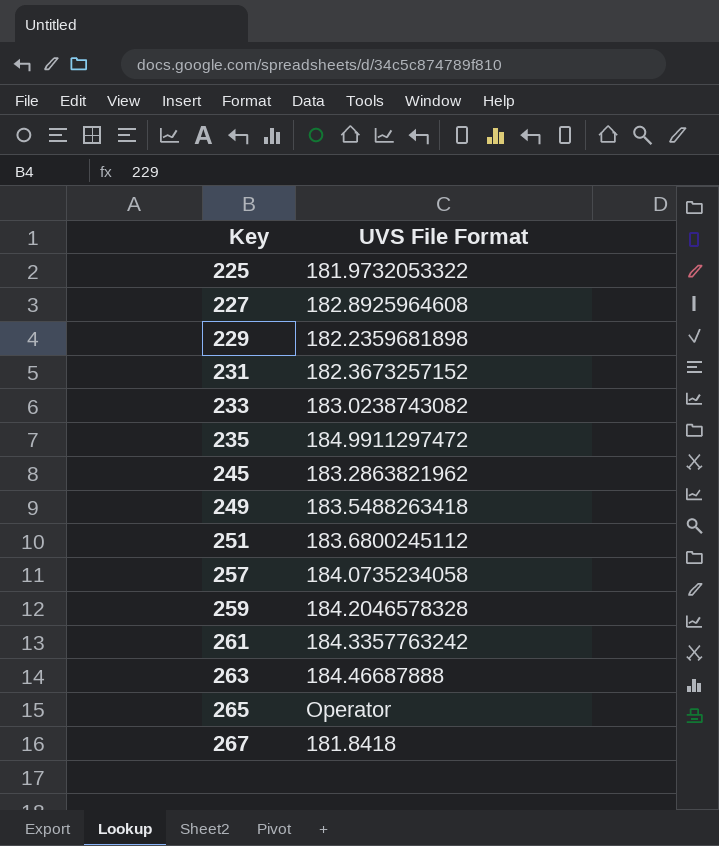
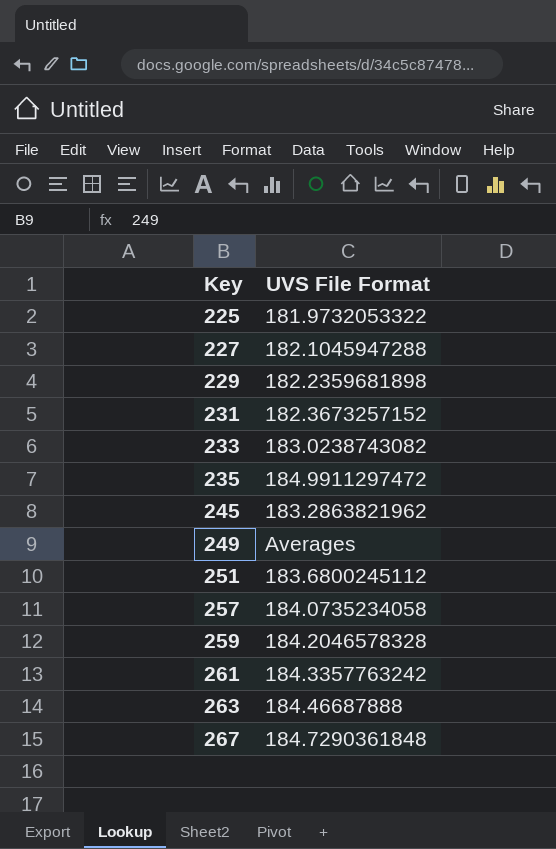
row 265: Operator -> none
227 | UVS File Format: 182.8925964608 -> 182.1045947288
249 | UVS File Format: 183.5488263418 -> Averages
267 | UVS File Format: 181.8418 -> 184.7290361848

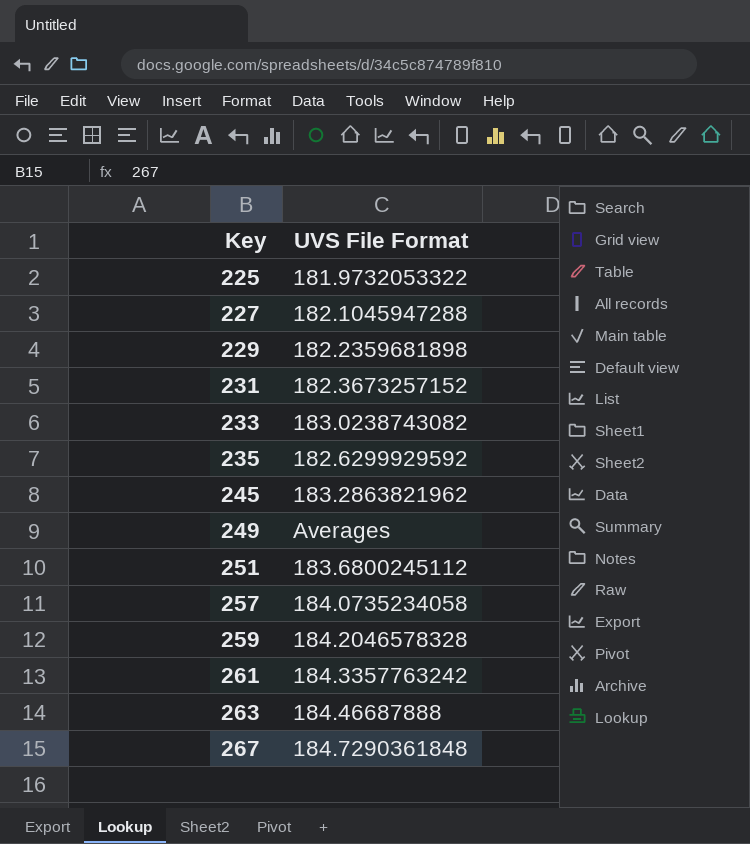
235 | UVS File Format: 184.9911297472 -> 182.6299929592

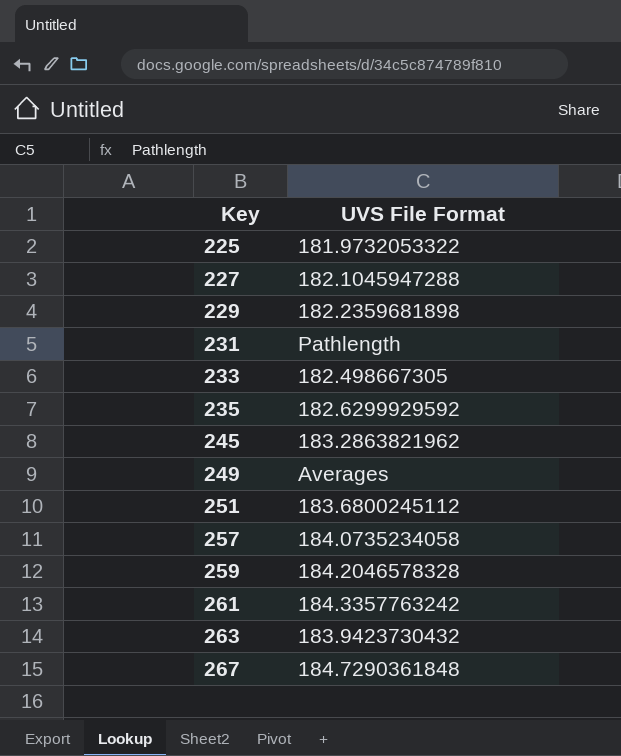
231 | UVS File Format: 182.3673257152 -> Pathlength
233 | UVS File Format: 183.0238743082 -> 182.498667305
263 | UVS File Format: 184.46687888 -> 183.9423730432

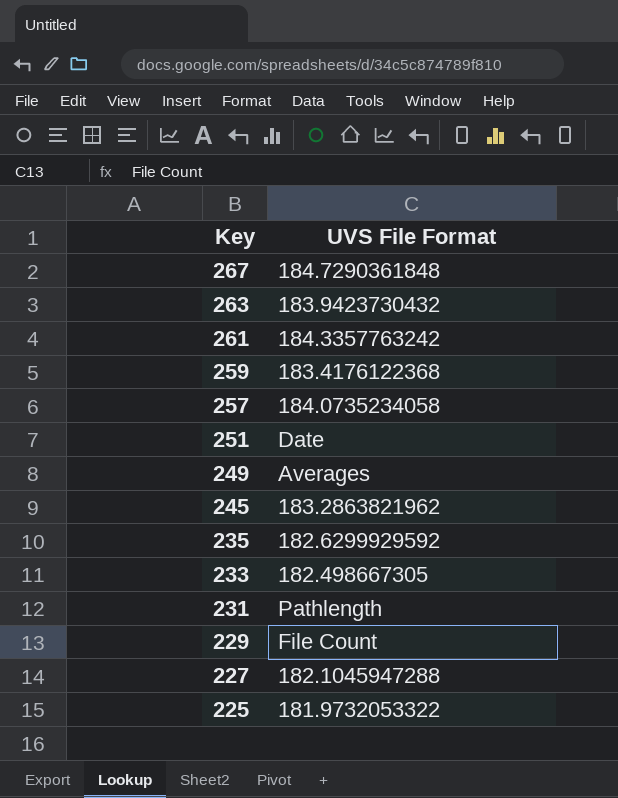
row order: Key ascending -> Key descending
259 | UVS File Format: 184.2046578328 -> 183.4176122368
251 | UVS File Format: 183.6800245112 -> Date
229 | UVS File Format: 182.2359681898 -> File Count

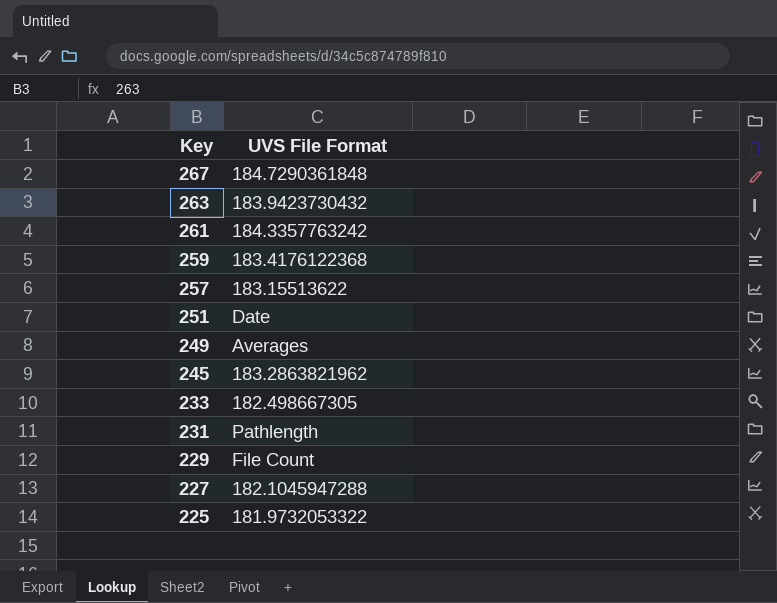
row 235: 182.6299929592 -> none
257 | UVS File Format: 184.0735234058 -> 183.15513622

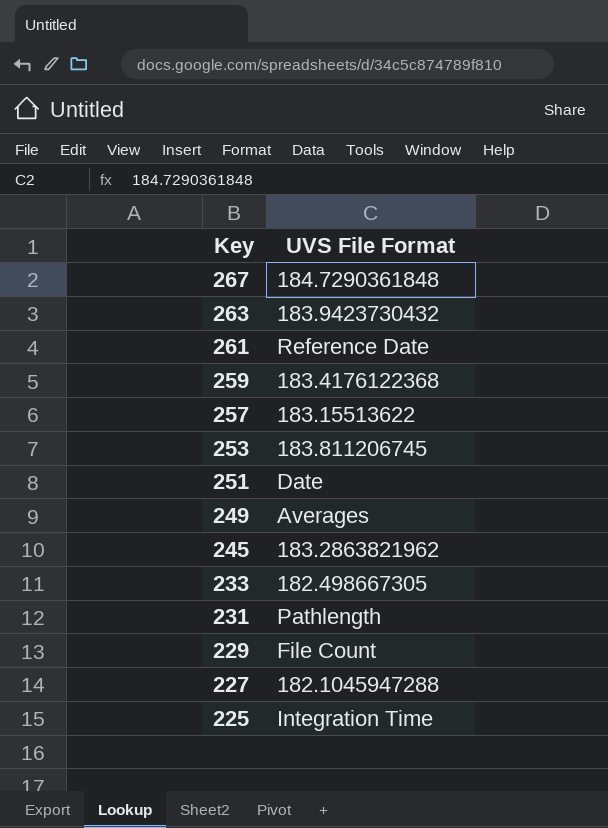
261 | UVS File Format: 184.3357763242 -> Reference Date
row 253: none -> 183.811206745
225 | UVS File Format: 181.9732053322 -> Integration Time

